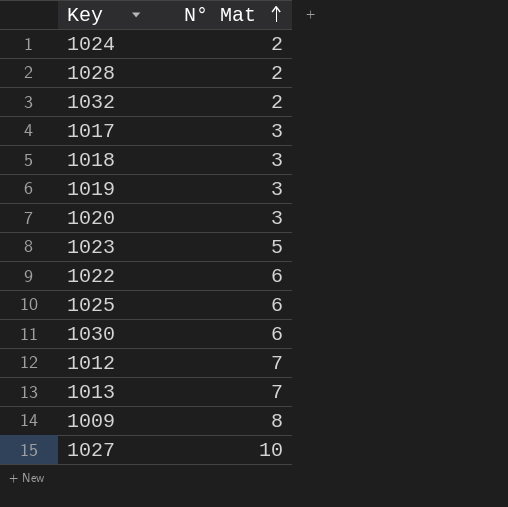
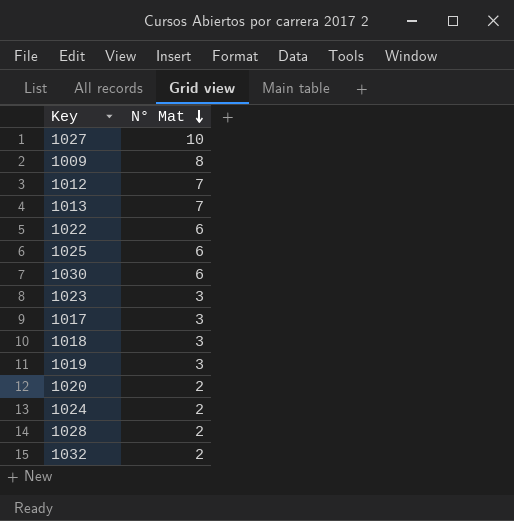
row order: N° Mat ascending -> N° Mat descending
1023 | N° Mat: 5 -> 3
1020 | N° Mat: 3 -> 2

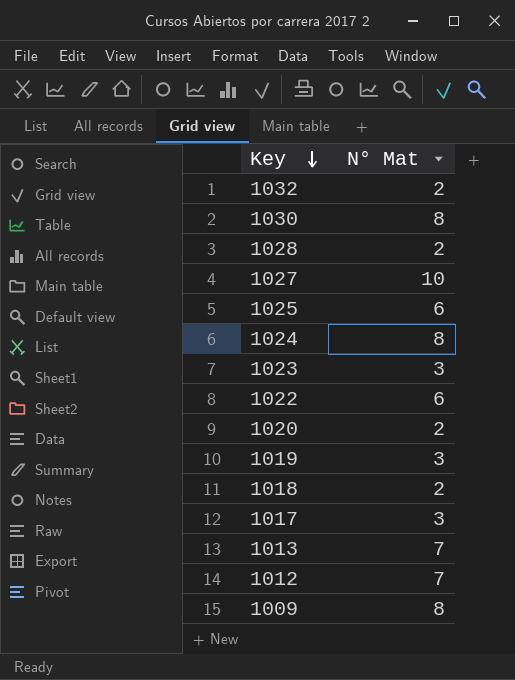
row order: N° Mat descending -> Key descending
1030 | N° Mat: 6 -> 8
1024 | N° Mat: 2 -> 8
1018 | N° Mat: 3 -> 2

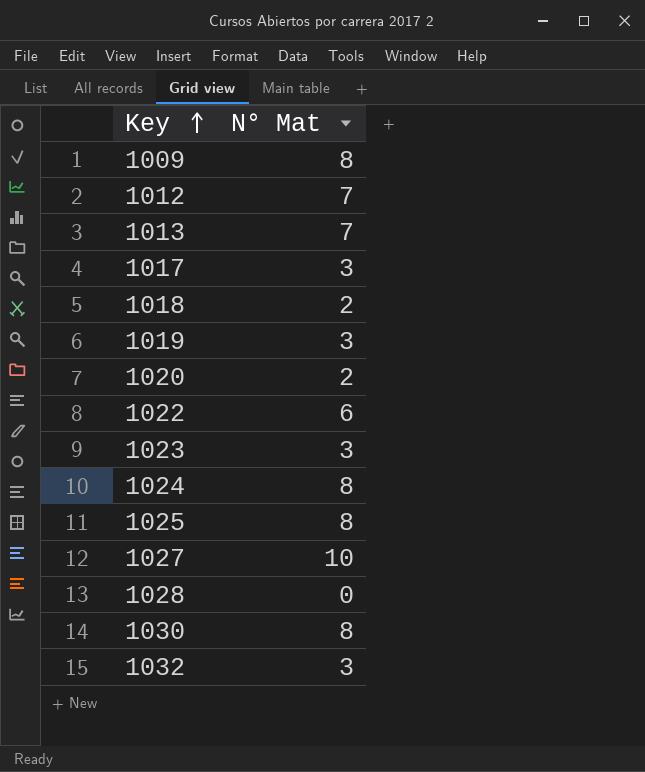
row order: Key descending -> Key ascending
1025 | N° Mat: 6 -> 8
1028 | N° Mat: 2 -> 0
1032 | N° Mat: 2 -> 3

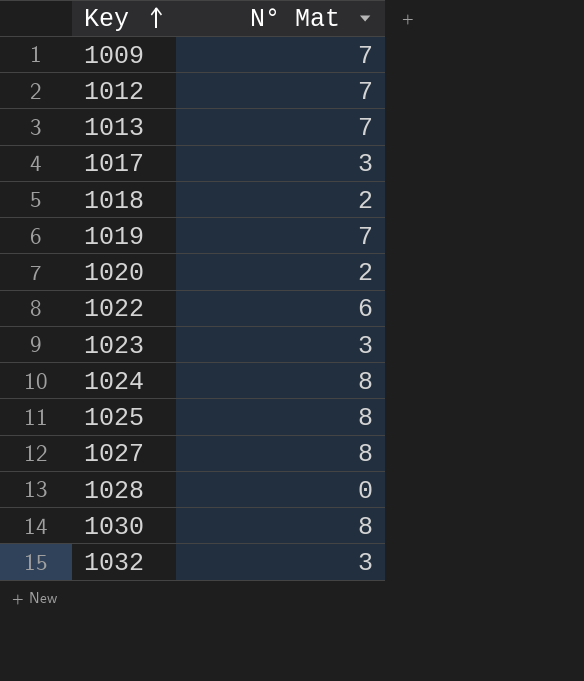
1009 | N° Mat: 8 -> 7
1019 | N° Mat: 3 -> 7
1027 | N° Mat: 10 -> 8

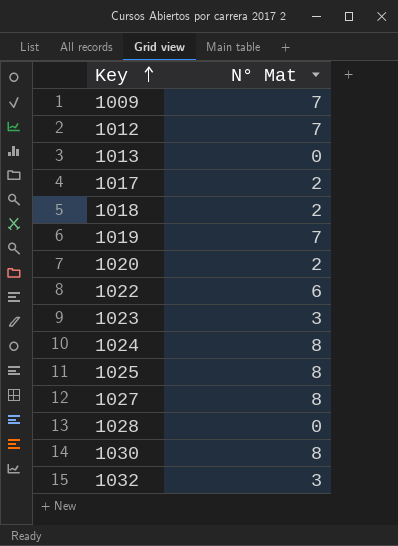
1013 | N° Mat: 7 -> 0
1017 | N° Mat: 3 -> 2

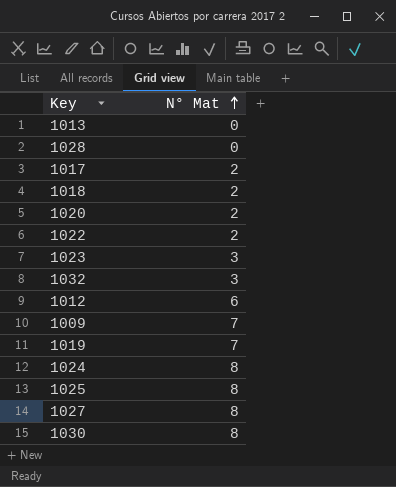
row order: Key ascending -> N° Mat ascending
1022 | N° Mat: 6 -> 2
1012 | N° Mat: 7 -> 6

